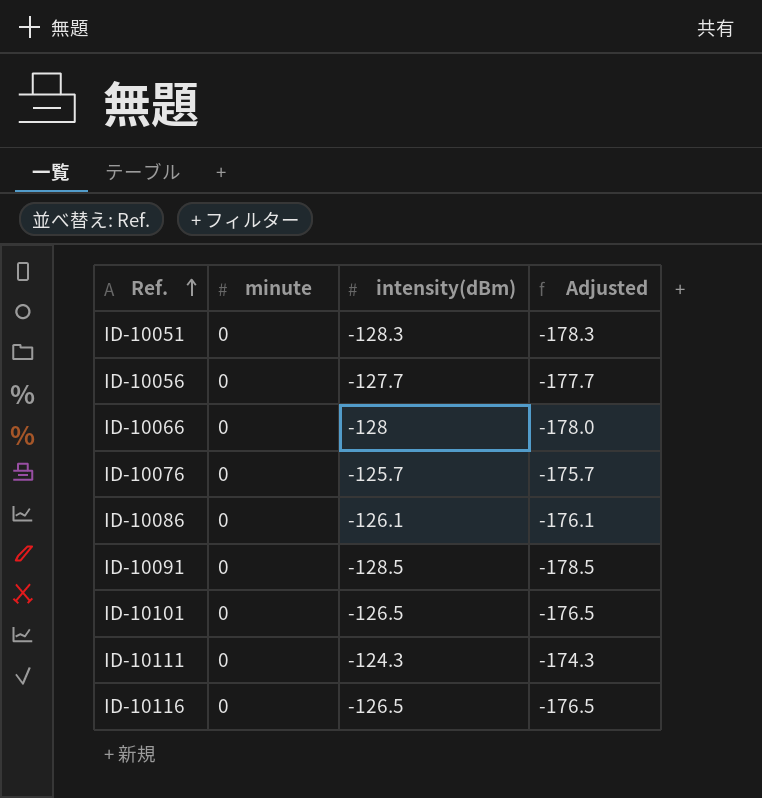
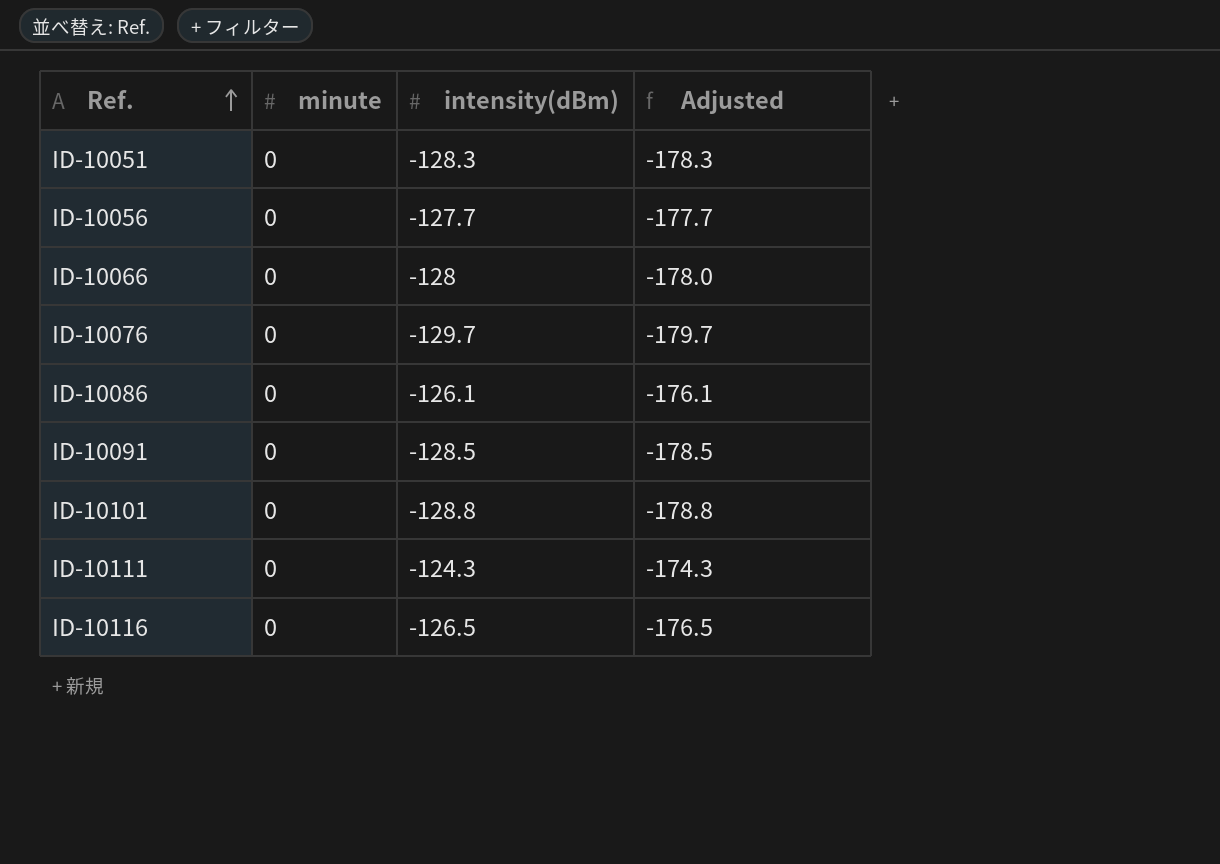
ID-10076 | intensity(dBm): -125.7 -> -129.7
ID-10076 | Adjusted: -175.7 -> -179.7
ID-10101 | intensity(dBm): -126.5 -> -128.8
ID-10101 | Adjusted: -176.5 -> -178.8

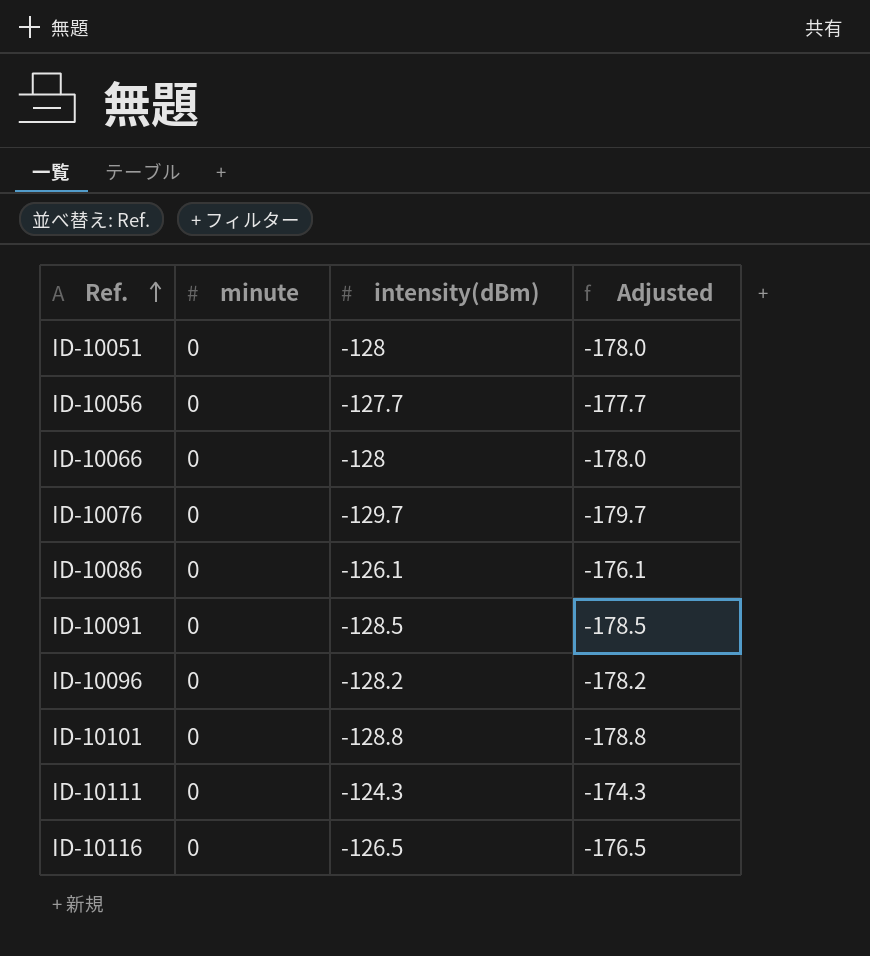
ID-10051 | intensity(dBm): -128.3 -> -128
ID-10051 | Adjusted: -178.3 -> -178.0
row ID-10096: none -> 0 | -128.2 | -178.2

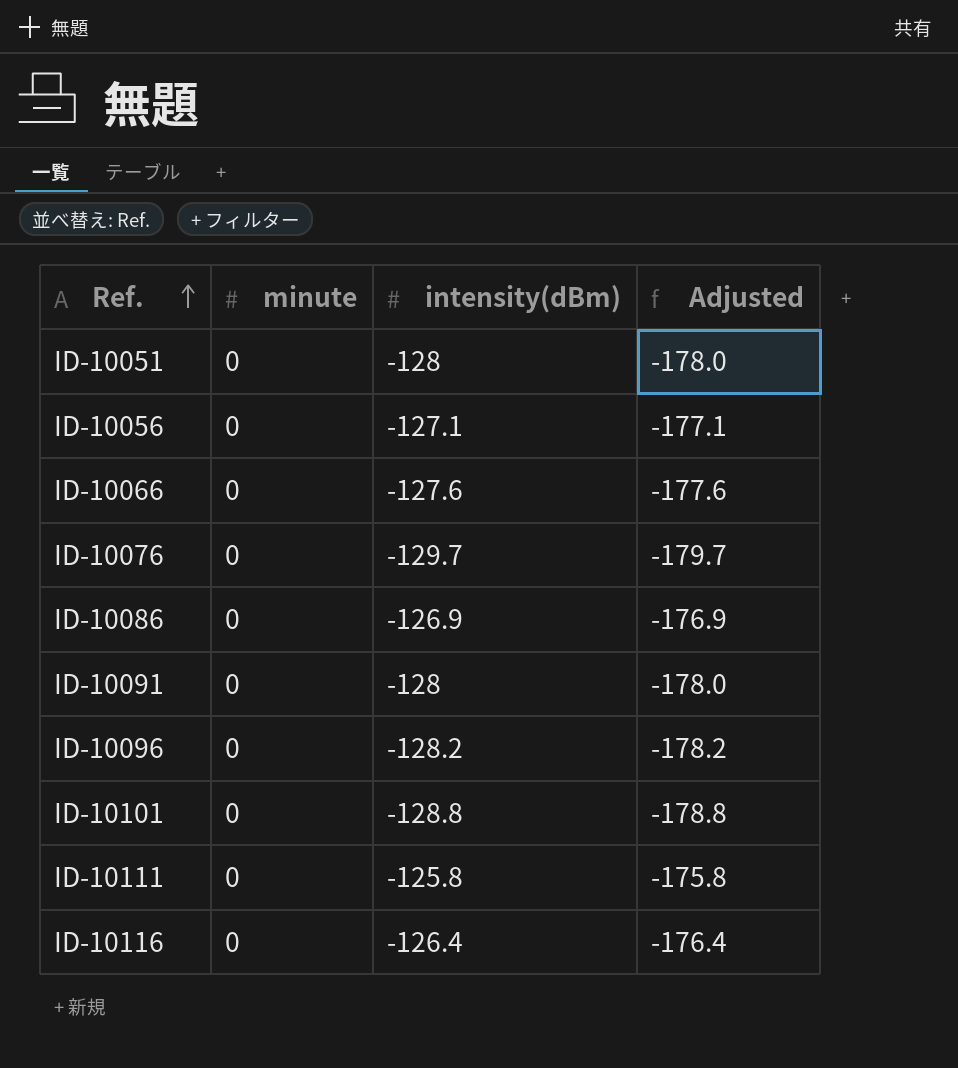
ID-10056 | intensity(dBm): -127.7 -> -127.1
ID-10056 | Adjusted: -177.7 -> -177.1
ID-10066 | intensity(dBm): -128 -> -127.6
ID-10066 | Adjusted: -178.0 -> -177.6
ID-10086 | intensity(dBm): -126.1 -> -126.9
ID-10086 | Adjusted: -176.1 -> -176.9
ID-10091 | intensity(dBm): -128.5 -> -128
ID-10091 | Adjusted: -178.5 -> -178.0
ID-10111 | intensity(dBm): -124.3 -> -125.8
ID-10111 | Adjusted: -174.3 -> -175.8
ID-10116 | intensity(dBm): -126.5 -> -126.4
ID-10116 | Adjusted: -176.5 -> -176.4

